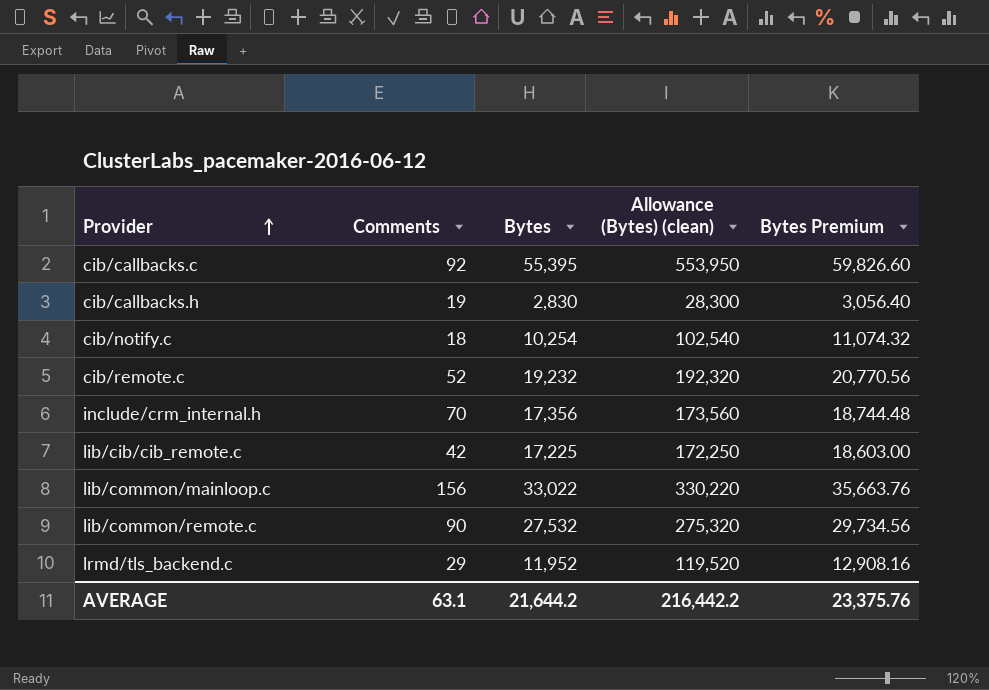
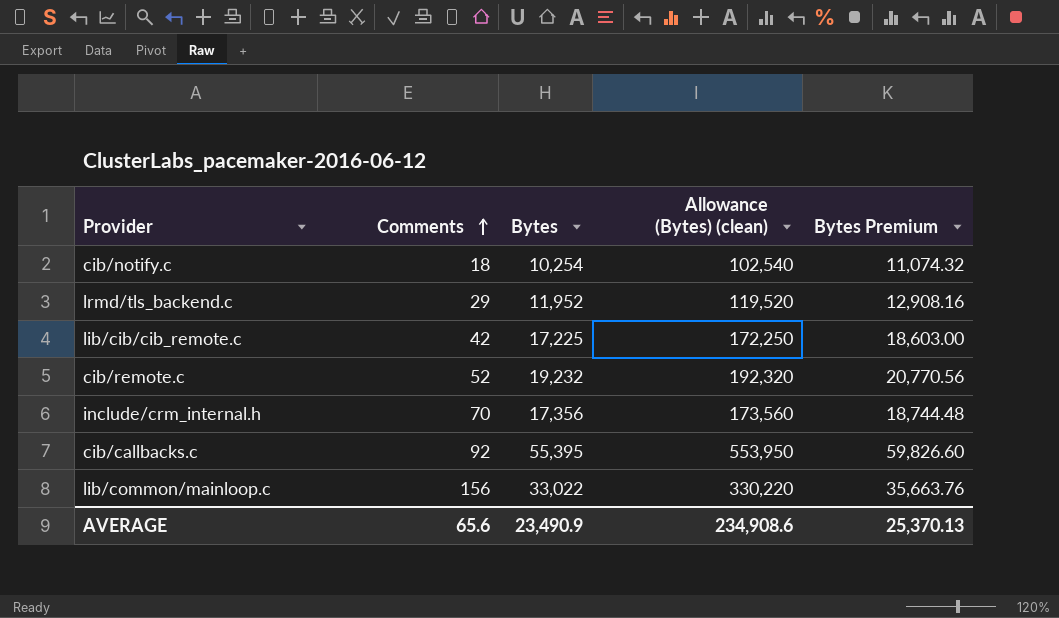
row order: Provider ascending -> Comments ascending
row cib/callbacks.h: 19 | 2,830 | 28,300 | 3,056.40 -> none
row lib/common/remote.c: 90 | 27,532 | 275,320 | 29,734.56 -> none
AVERAGE | Comments: 63.1 -> 65.6
AVERAGE | Bytes: 21,644.2 -> 23,490.9
AVERAGE | Allowance (Bytes) (clean): 216,442.2 -> 234,908.6
AVERAGE | Bytes Premium: 23,375.76 -> 25,370.13

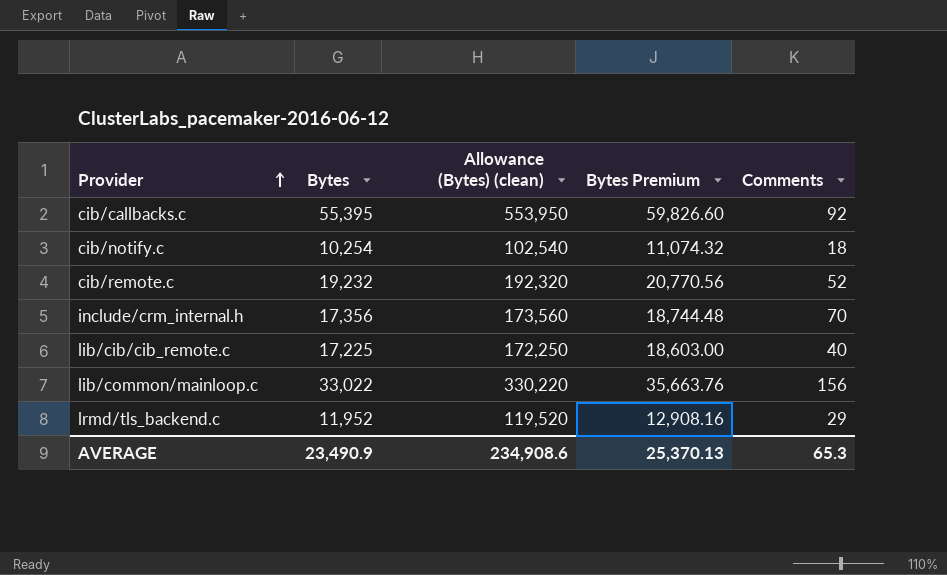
row order: Comments ascending -> Provider ascending
column Comments | position: 2 -> 5
lib/cib/cib_remote.c | Comments: 42 -> 40
AVERAGE | Comments: 65.6 -> 65.3

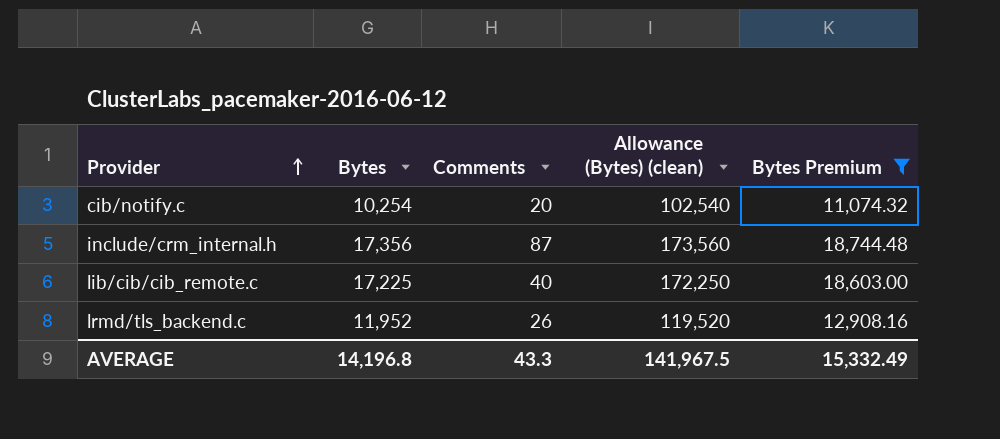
filter: none -> Bytes Premium <= 18,744.48
column Comments | position: 5 -> 3
cib/notify.c | Comments: 18 -> 20
include/crm_internal.h | Comments: 70 -> 87
lrmd/tls_backend.c | Comments: 29 -> 26
AVERAGE | Bytes: 23,490.9 -> 14,196.8
AVERAGE | Comments: 65.3 -> 43.3
AVERAGE | Allowance (Bytes) (clean): 234,908.6 -> 141,967.5
AVERAGE | Bytes Premium: 25,370.13 -> 15,332.49

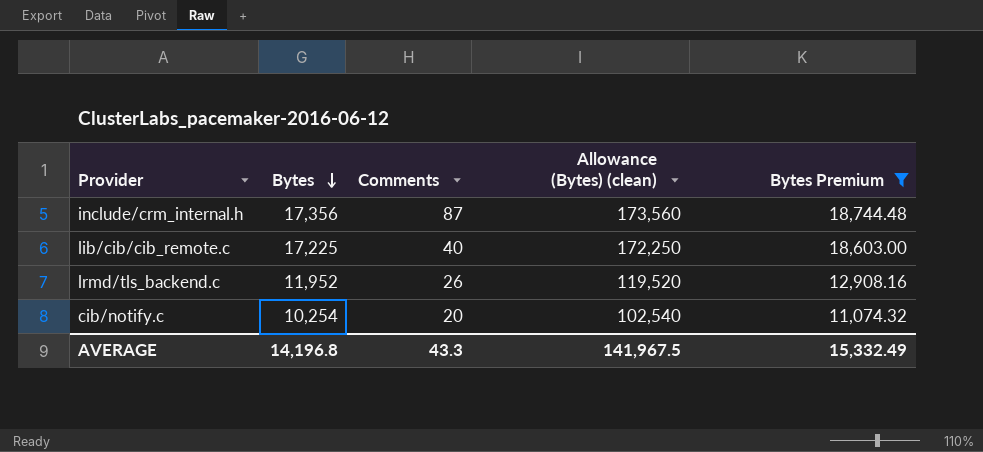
row order: Provider ascending -> Bytes descending

